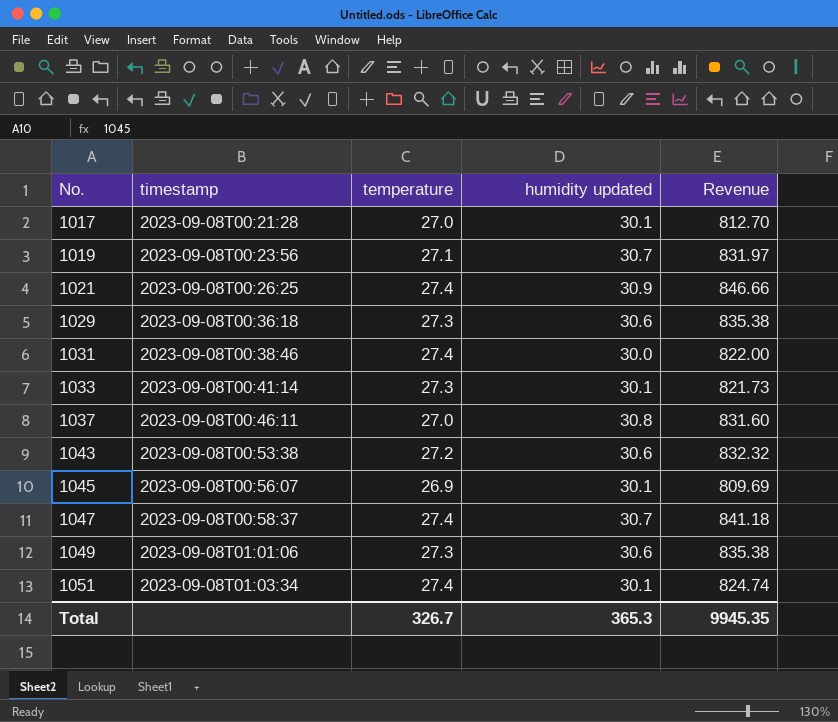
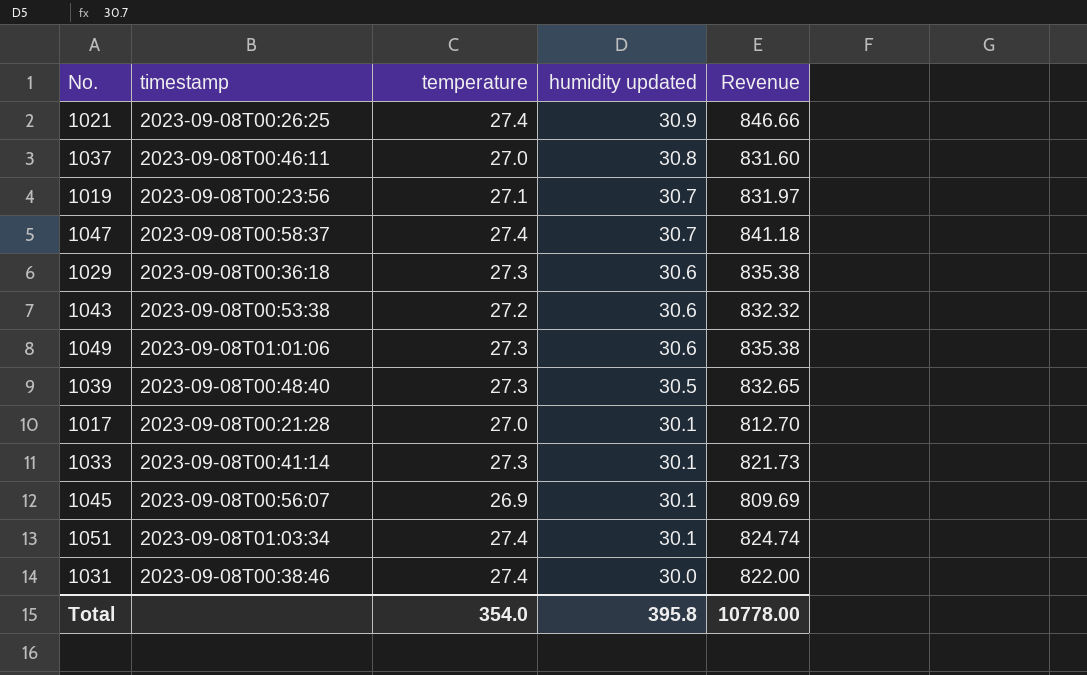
row order: No. ascending -> humidity updated descending
row 1039: none -> 2023-09-08T00:48:40 | 27.3 | 30.5 | 832.65
Total | temperature: 326.7 -> 354.0
Total | humidity updated: 365.3 -> 395.8
Total | Revenue: 9945.35 -> 10778.00

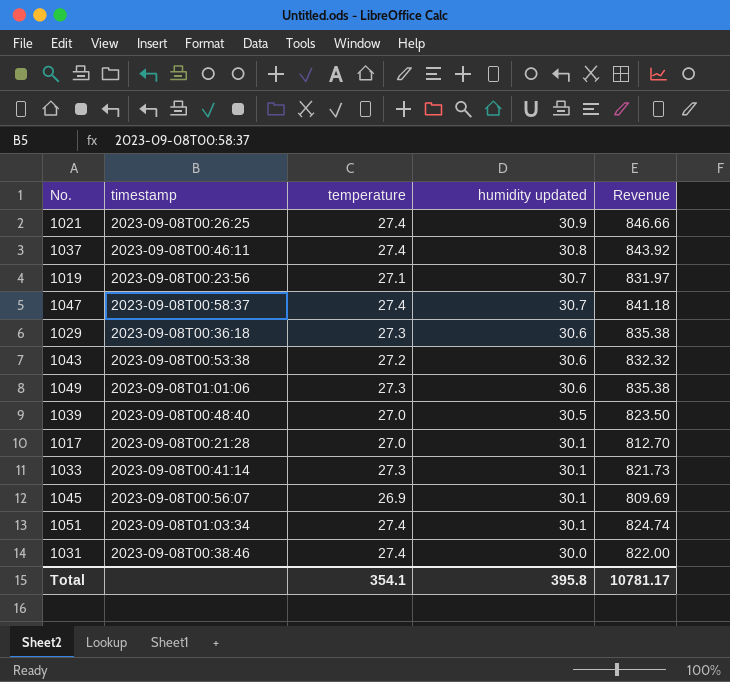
1037 | temperature: 27.0 -> 27.4
1037 | Revenue: 831.60 -> 843.92
1039 | temperature: 27.3 -> 27.0
1039 | Revenue: 832.65 -> 823.50
Total | temperature: 354.0 -> 354.1
Total | Revenue: 10778.00 -> 10781.17

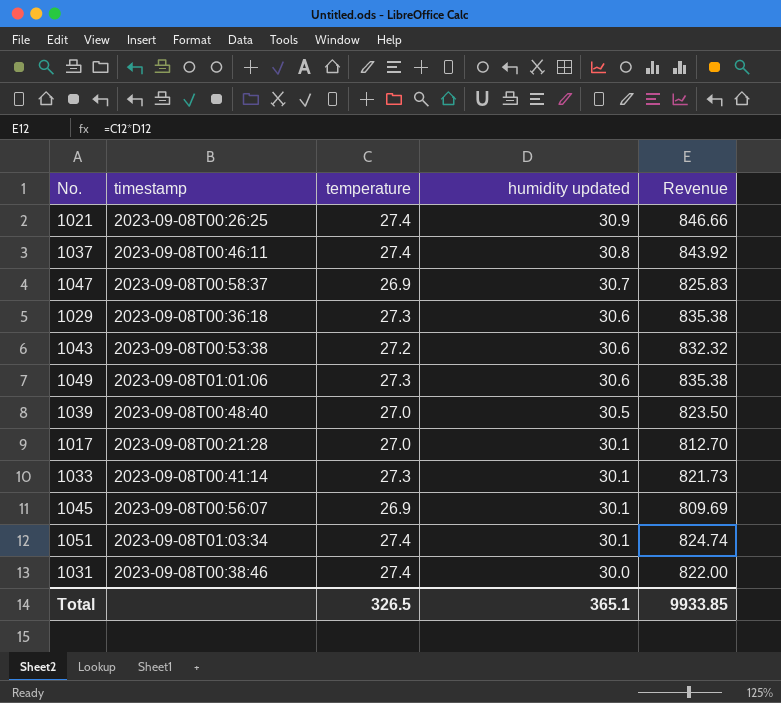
row 1019: 2023-09-08T00:23:56 | 27.1 | 30.7 | 831.97 -> none
1047 | temperature: 27.4 -> 26.9
1047 | Revenue: 841.18 -> 825.83
Total | temperature: 354.1 -> 326.5
Total | humidity updated: 395.8 -> 365.1
Total | Revenue: 10781.17 -> 9933.85

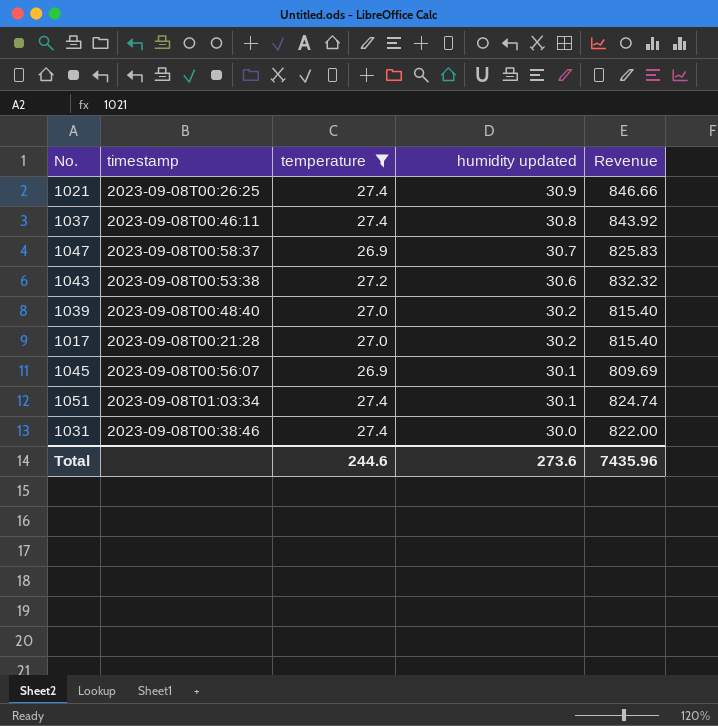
filter: none -> temperature != 27.3
1039 | humidity updated: 30.5 -> 30.2
1039 | Revenue: 823.50 -> 815.40
1017 | humidity updated: 30.1 -> 30.2
1017 | Revenue: 812.70 -> 815.40
Total | temperature: 326.5 -> 244.6
Total | humidity updated: 365.1 -> 273.6
Total | Revenue: 9933.85 -> 7435.96

